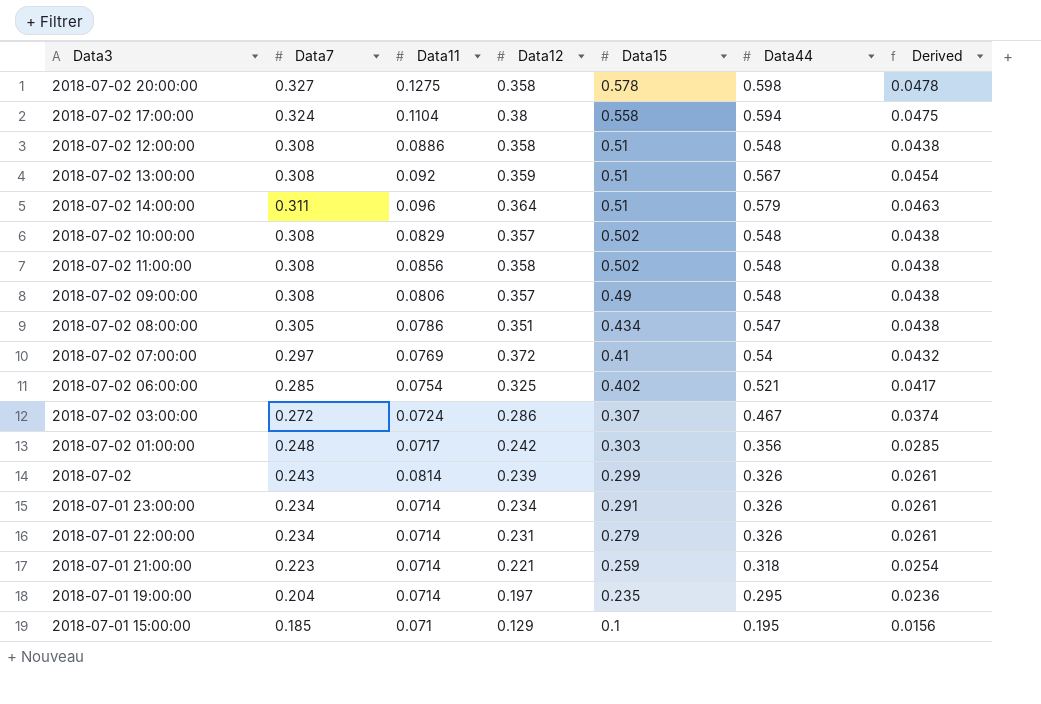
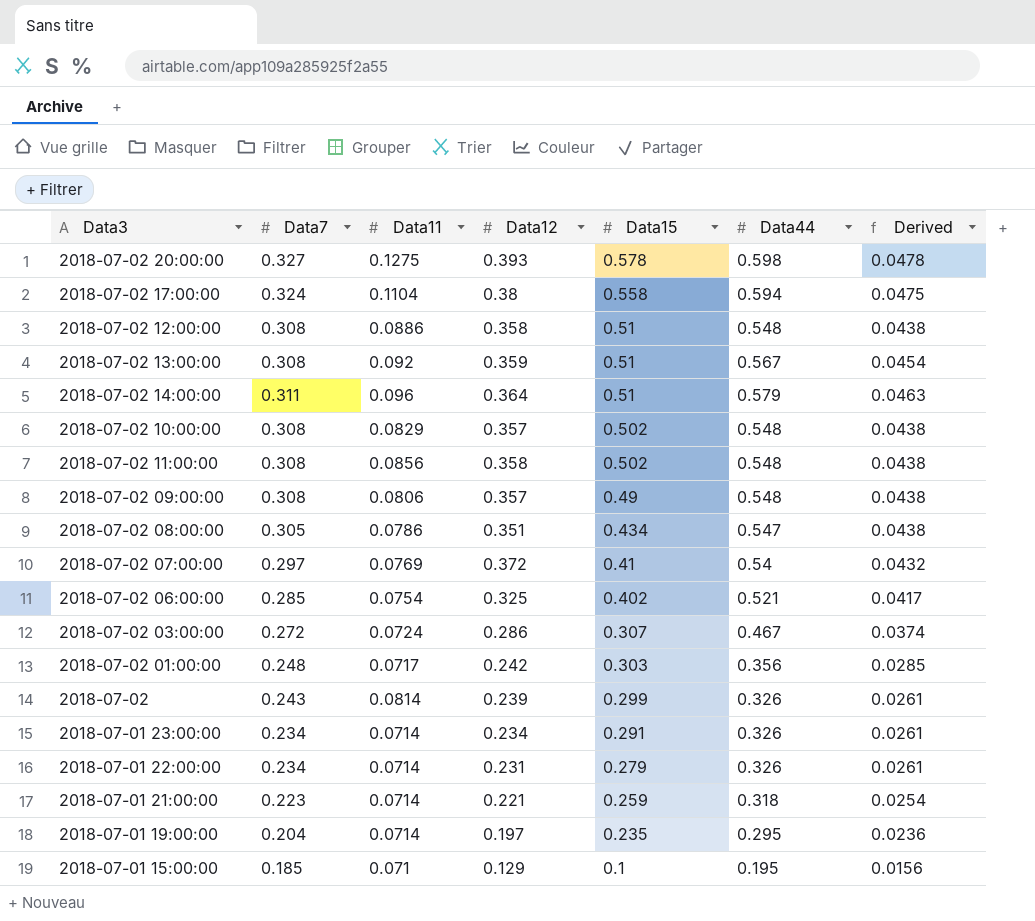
2018-07-02 20:00:00 | Data12: 0.358 -> 0.393

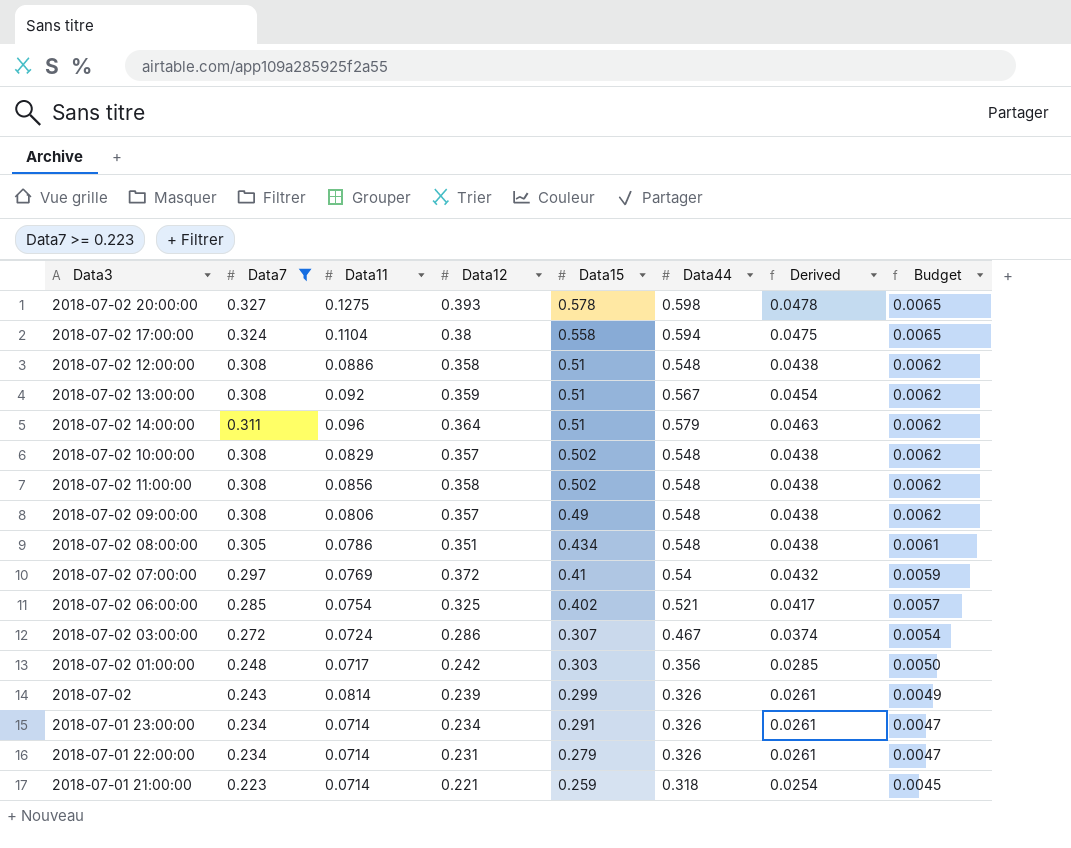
filter: none -> Data7 >= 0.223
column Budget | formula: none -> [Data7] * 0.02
2018-07-02 08:00:00 | Data44: 0.547 -> 0.548

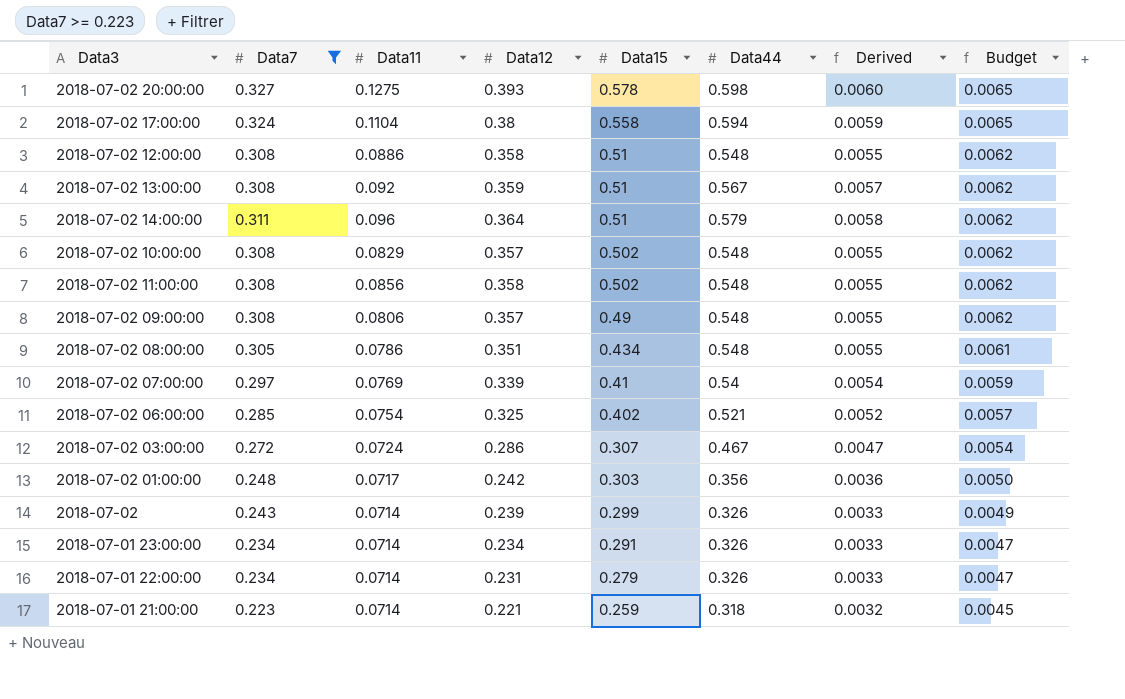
column Derived | formula: [Data44] * 0.08 -> [Data44] * 0.01
2018-07-02 07:00:00 | Data12: 0.372 -> 0.339
2018-07-02 | Data11: 0.0814 -> 0.0714

